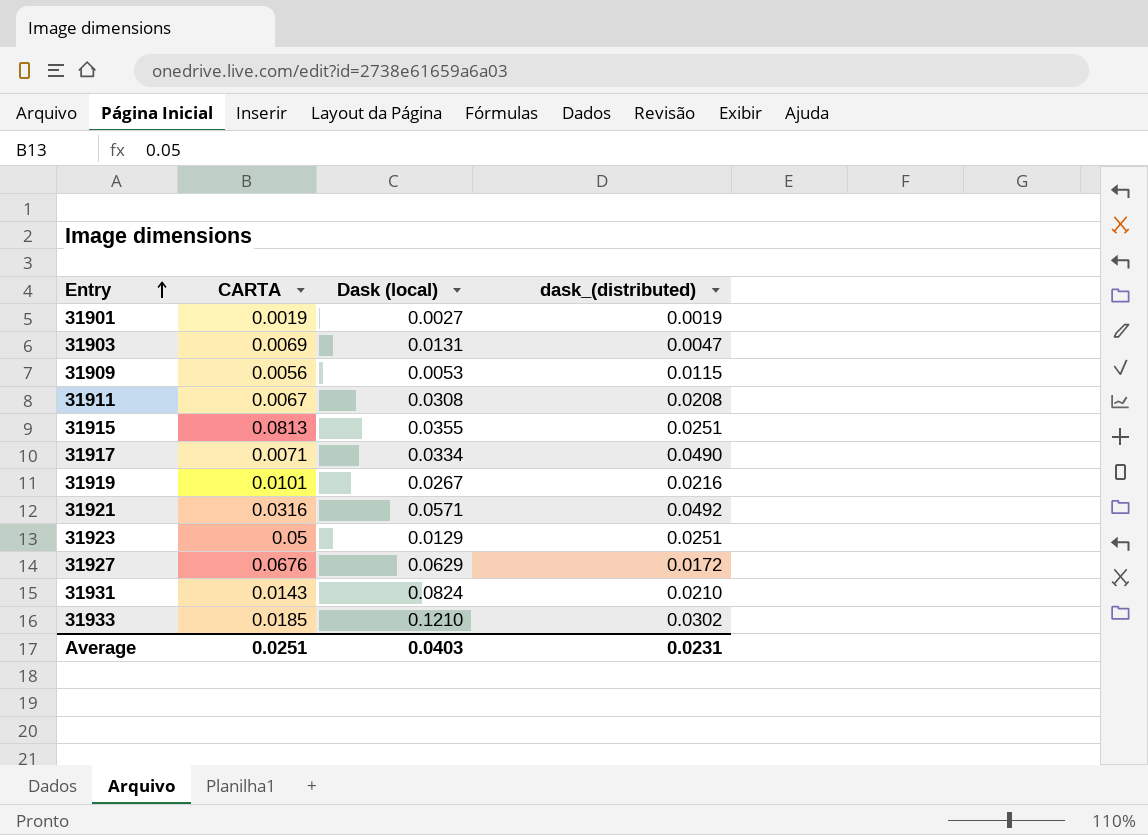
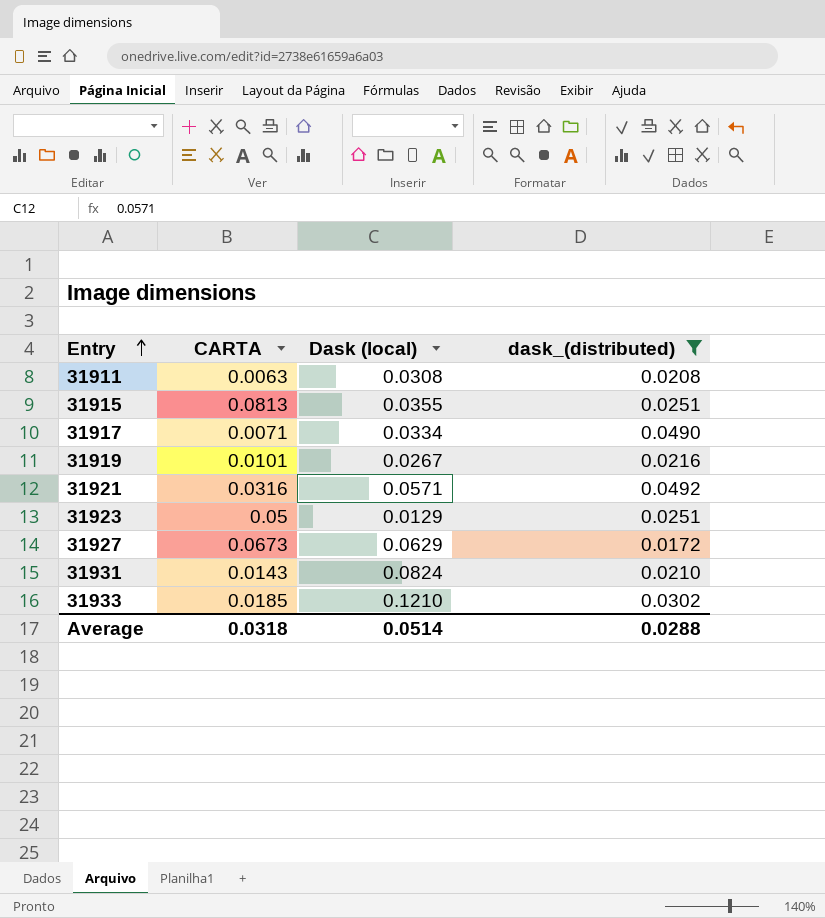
filter: none -> dask_(distributed) >= 0.0172
31911 | CARTA: 0.0067 -> 0.0063
31927 | CARTA: 0.0676 -> 0.0673
Average | CARTA: 0.0251 -> 0.0318
Average | Dask (local): 0.0403 -> 0.0514
Average | dask_(distributed): 0.0231 -> 0.0288

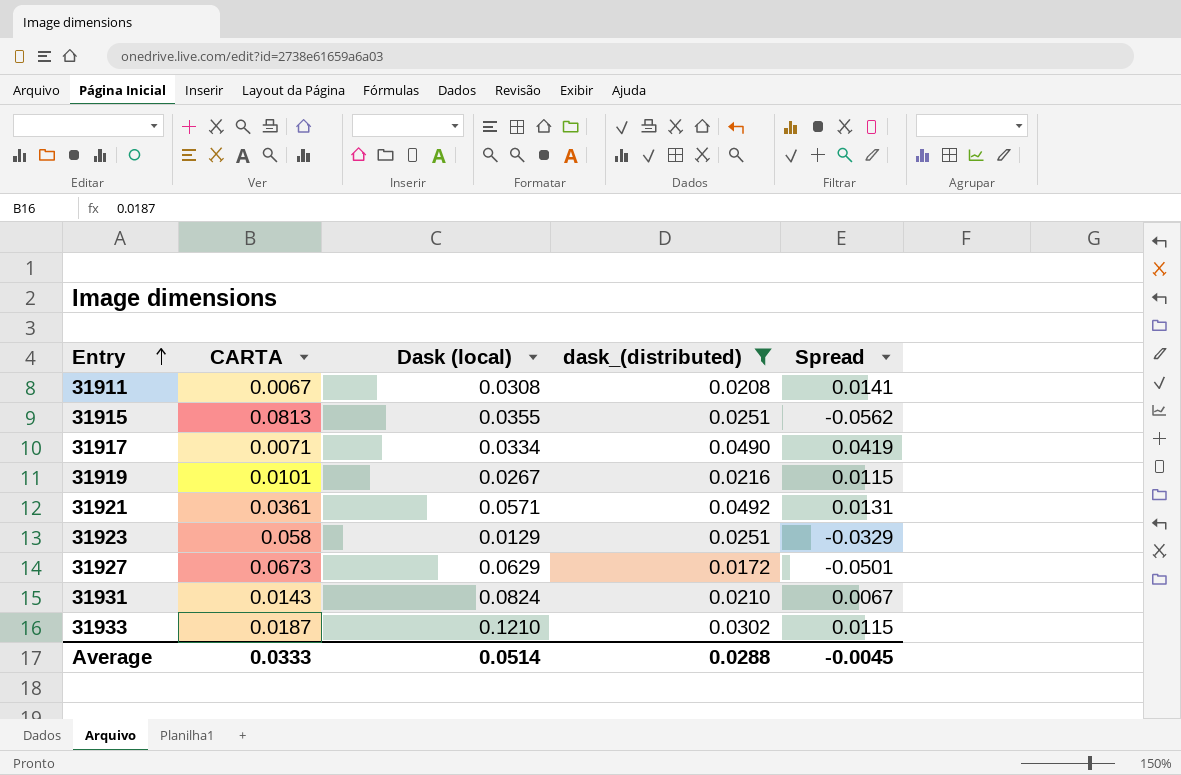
column Spread | formula: none -> [dask_(distributed)] - [CARTA]
31911 | CARTA: 0.0063 -> 0.0067
31921 | CARTA: 0.0316 -> 0.0361
31923 | CARTA: 0.05 -> 0.058
31933 | CARTA: 0.0185 -> 0.0187
Average | CARTA: 0.0318 -> 0.0333

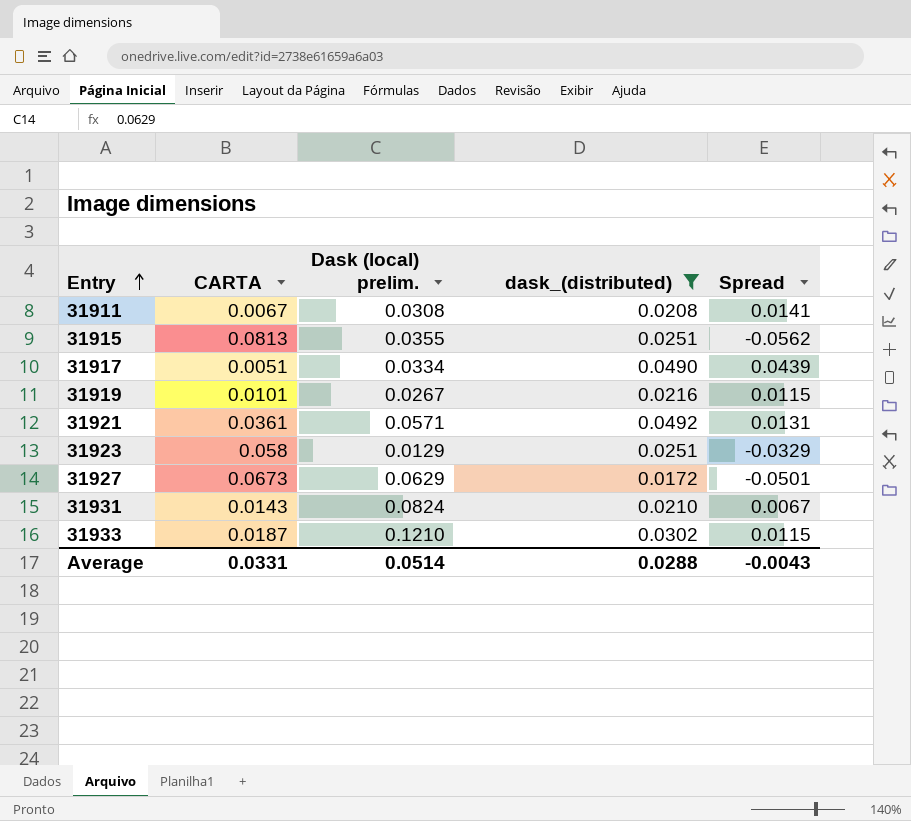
column name: Dask (local) -> Dask (local) prelim.
31917 | CARTA: 0.0071 -> 0.0051
31917 | Spread: 0.0419 -> 0.0439
Average | CARTA: 0.0333 -> 0.0331
Average | Spread: -0.0045 -> -0.0043

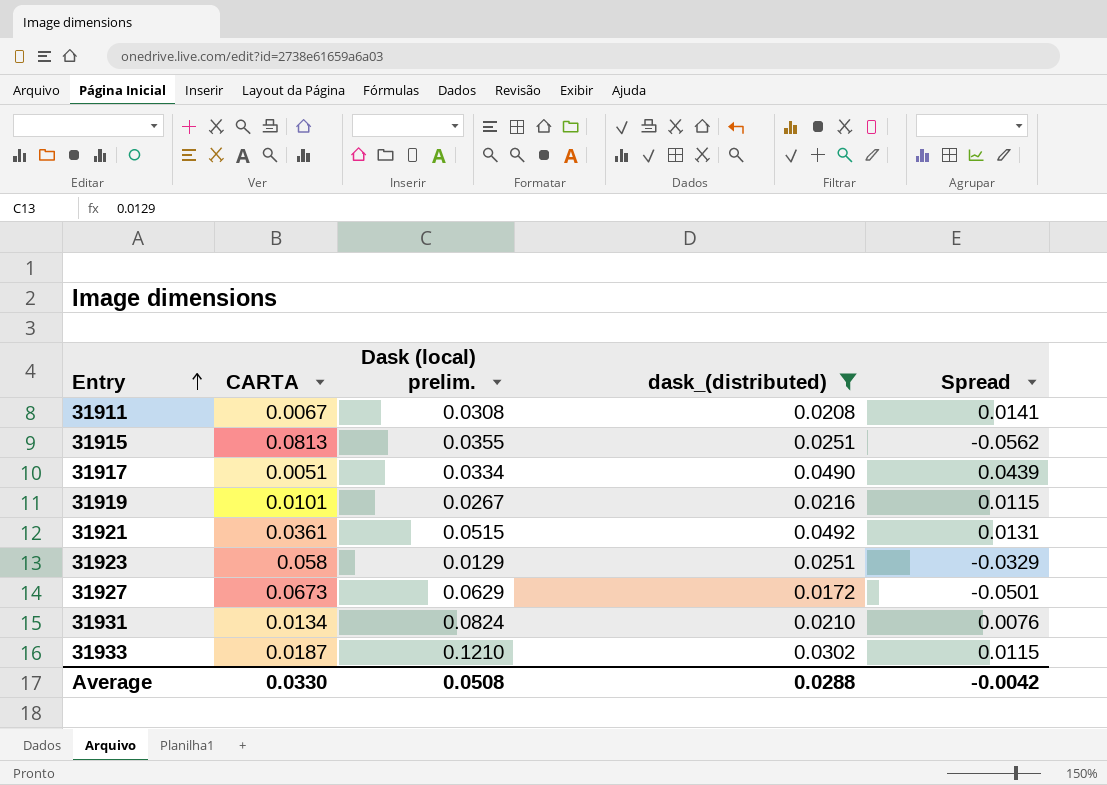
31921 | Dask (local) prelim.: 0.0571 -> 0.0515
31931 | CARTA: 0.0143 -> 0.0134
31931 | Spread: 0.0067 -> 0.0076
Average | CARTA: 0.0331 -> 0.0330
Average | Dask (local) prelim.: 0.0514 -> 0.0508
Average | Spread: -0.0043 -> -0.0042

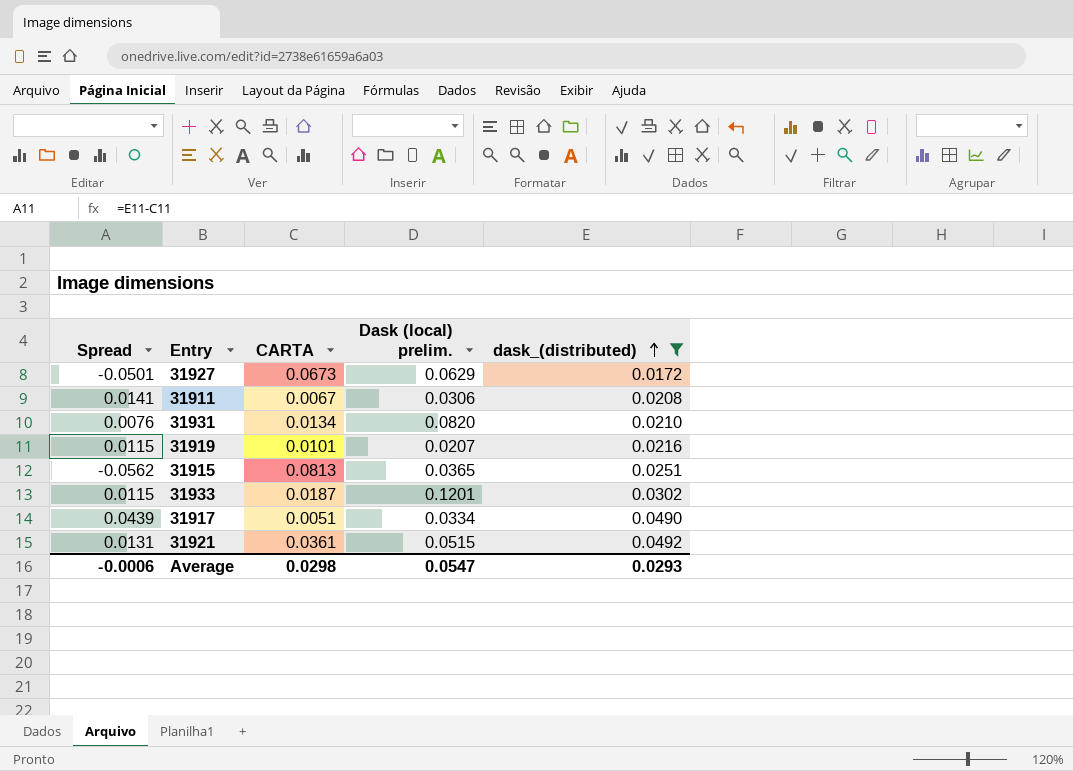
row order: Entry ascending -> dask_(distributed) ascending
column Spread | position: 5 -> 1
row 31923: 0.058 | 0.0129 | 0.0251 | -0.0329 -> none
31911 | Dask (local) prelim.: 0.0308 -> 0.0306
31931 | Dask (local) prelim.: 0.0824 -> 0.0820
31919 | Dask (local) prelim.: 0.0267 -> 0.0207
31915 | Dask (local) prelim.: 0.0355 -> 0.0365
31933 | Dask (local) prelim.: 0.1210 -> 0.1201
Average | Spread: -0.0042 -> -0.0006
Average | CARTA: 0.0330 -> 0.0298
Average | Dask (local) prelim.: 0.0508 -> 0.0547
Average | dask_(distributed): 0.0288 -> 0.0293

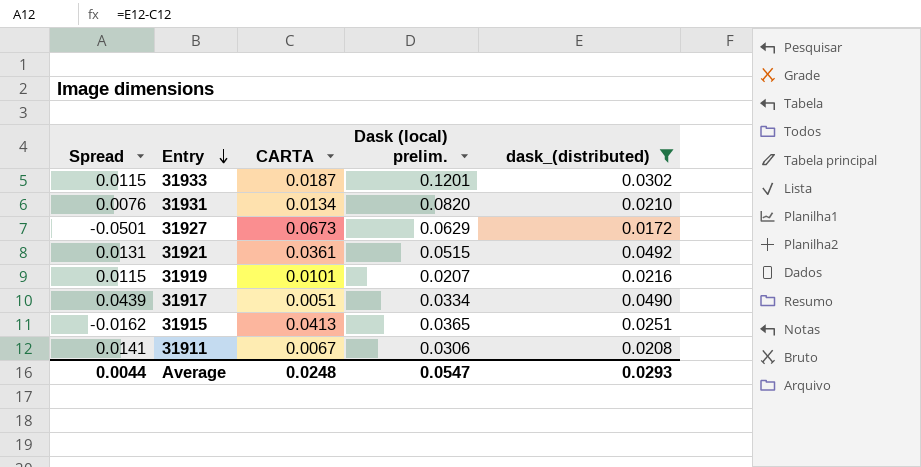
row order: dask_(distributed) ascending -> Entry descending
31915 | Spread: -0.0562 -> -0.0162
31915 | CARTA: 0.0813 -> 0.0413
Average | Spread: -0.0006 -> 0.0044
Average | CARTA: 0.0298 -> 0.0248

